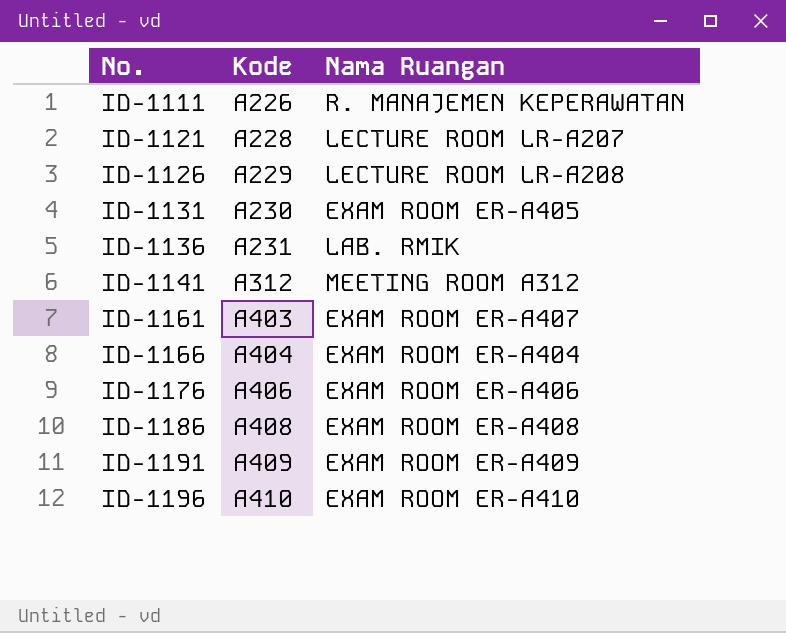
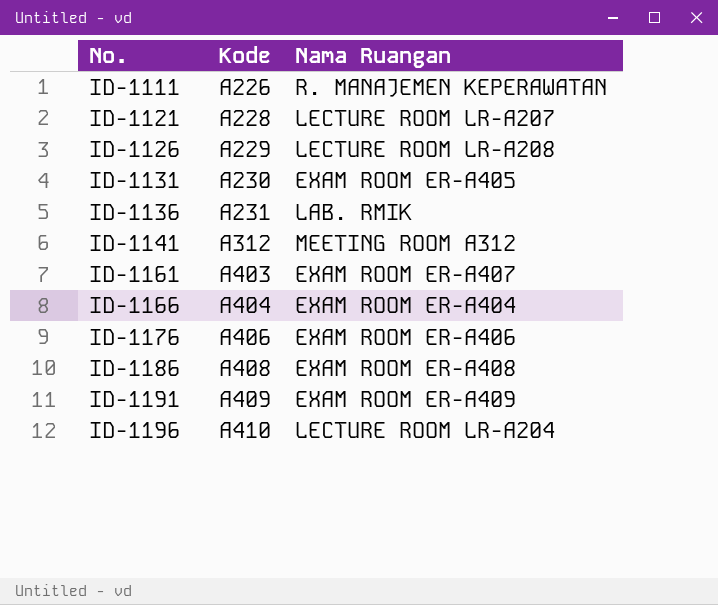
ID-1196 | Nama Ruangan: EXAM ROOM ER-A410 -> LECTURE ROOM LR-A204

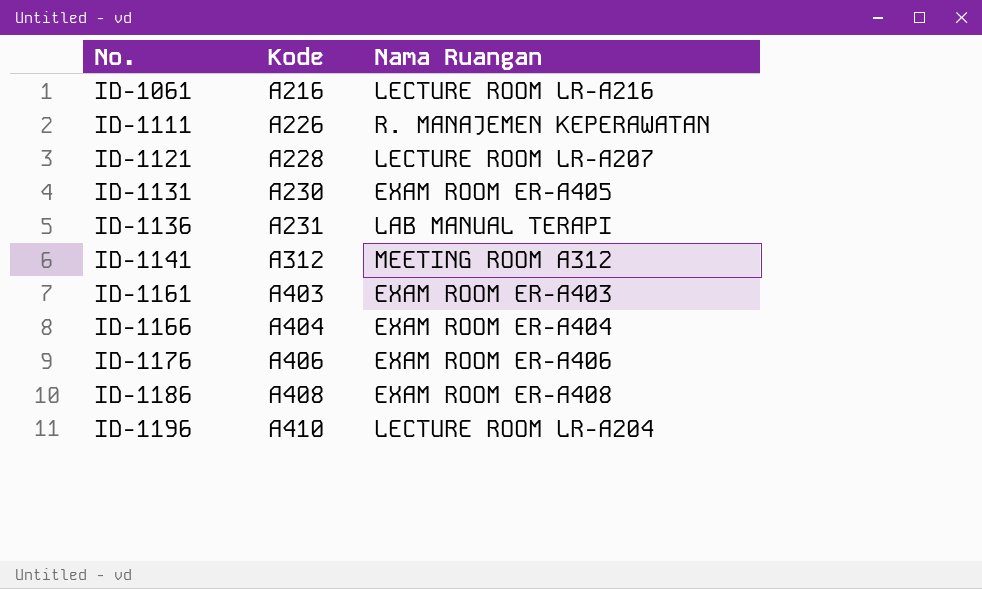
row ID-1126: A229 | LECTURE ROOM LR-A208 -> none
row ID-1191: A409 | EXAM ROOM ER-A409 -> none
row ID-1061: none -> A216 | LECTURE ROOM LR-A216
ID-1136 | Nama Ruangan: LAB. RMIK -> LAB MANUAL TERAPI
ID-1161 | Nama Ruangan: EXAM ROOM ER-A407 -> EXAM ROOM ER-A403

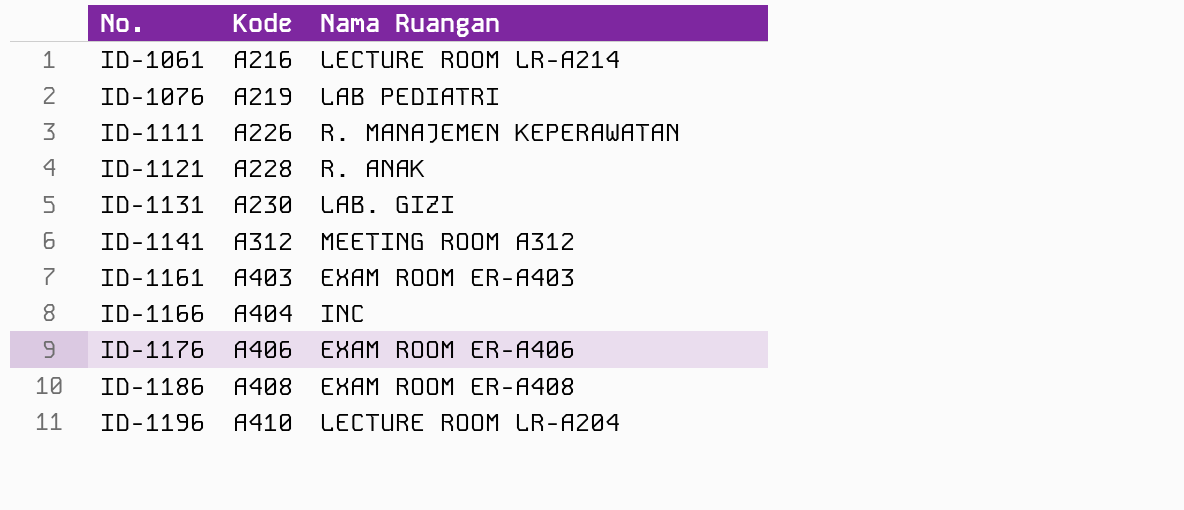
row ID-1136: A231 | LAB MANUAL TERAPI -> none
ID-1061 | Nama Ruangan: LECTURE ROOM LR-A216 -> LECTURE ROOM LR-A214
row ID-1076: none -> A219 | LAB PEDIATRI
ID-1121 | Nama Ruangan: LECTURE ROOM LR-A207 -> R. ANAK
ID-1131 | Nama Ruangan: EXAM ROOM ER-A405 -> LAB. GIZI
ID-1166 | Nama Ruangan: EXAM ROOM ER-A404 -> INC

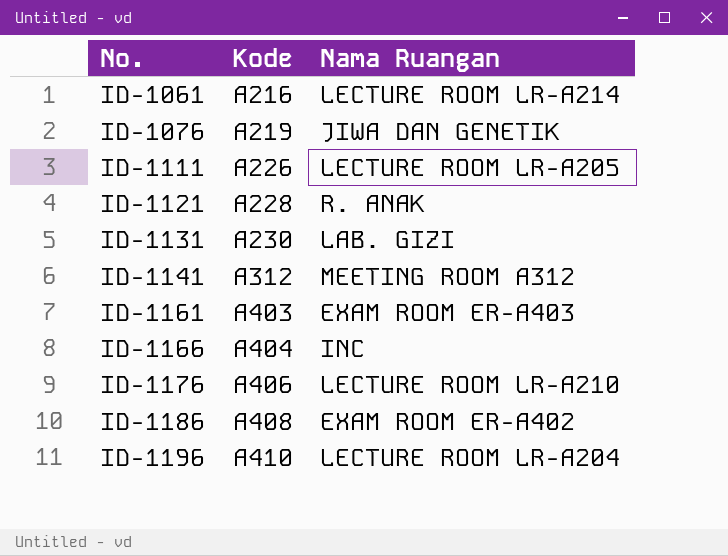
ID-1076 | Nama Ruangan: LAB PEDIATRI -> JIWA DAN GENETIK
ID-1111 | Nama Ruangan: R. MANAJEMEN KEPERAWATAN -> LECTURE ROOM LR-A205
ID-1176 | Nama Ruangan: EXAM ROOM ER-A406 -> LECTURE ROOM LR-A210
ID-1186 | Nama Ruangan: EXAM ROOM ER-A408 -> EXAM ROOM ER-A402

